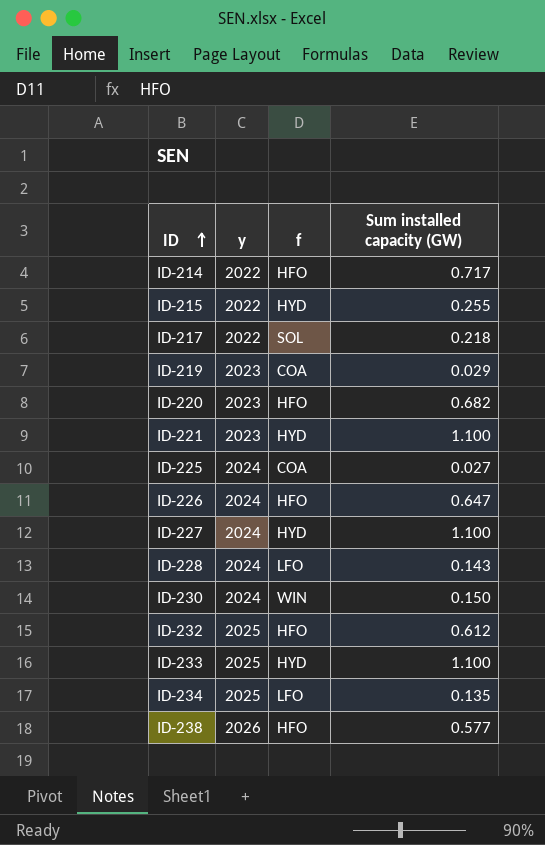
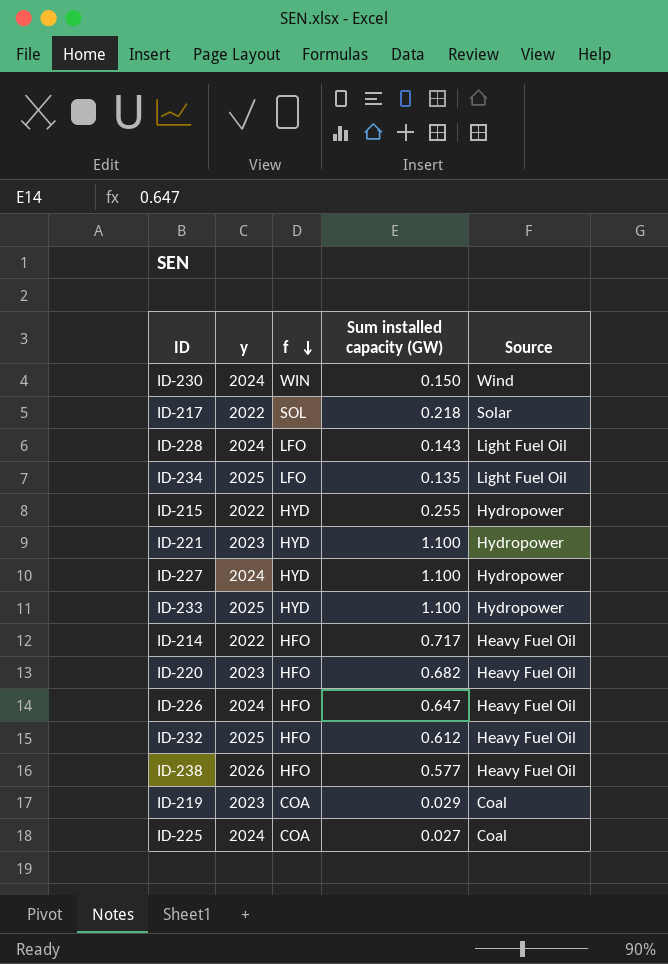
row order: ID ascending -> f descending
column Source | position: none -> 5

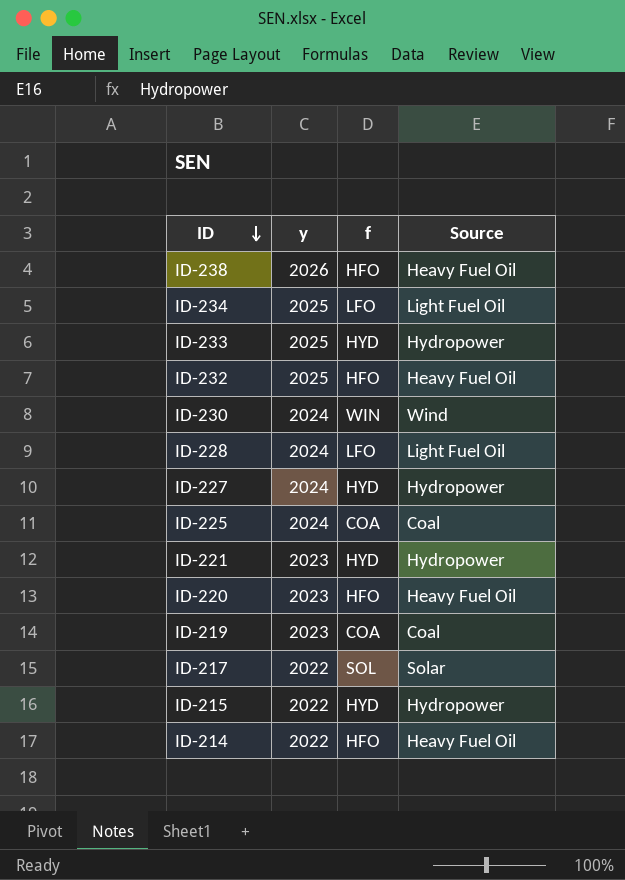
row order: f descending -> ID descending
column Sum installed capacity (GW) | position: 4 -> none
row ID-226: 2024 | HFO | 0.647 | Heavy Fuel Oil -> none

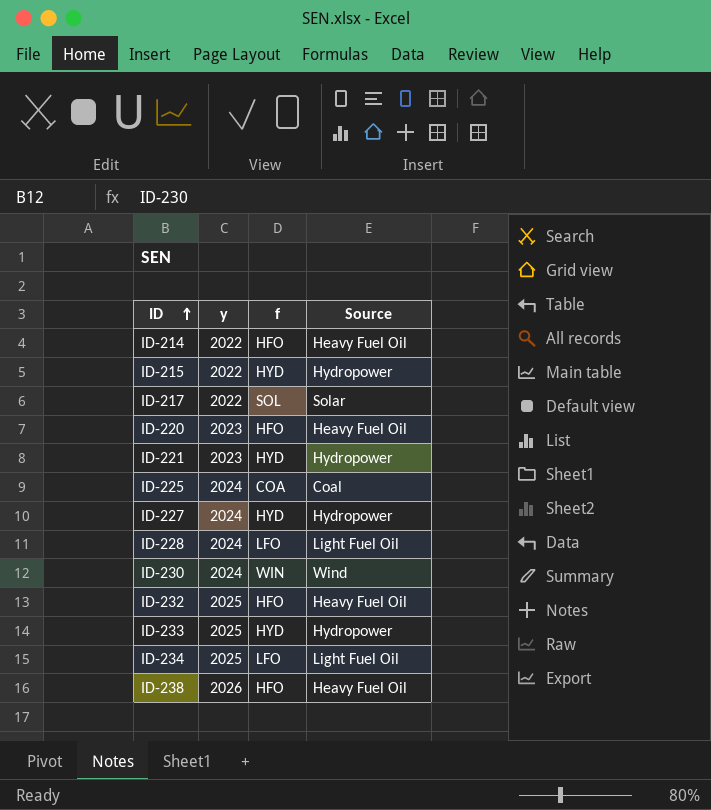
row order: ID descending -> ID ascending
row ID-219: 2023 | COA | Coal -> none

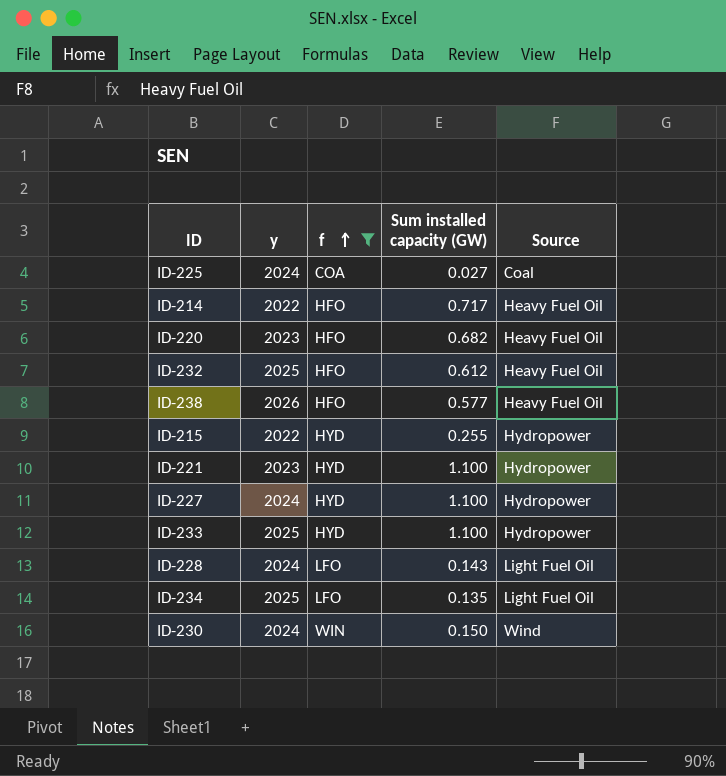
filter: none -> f != SOL
row order: ID ascending -> f ascending
column Sum installed capacity (GW) | position: none -> 4

